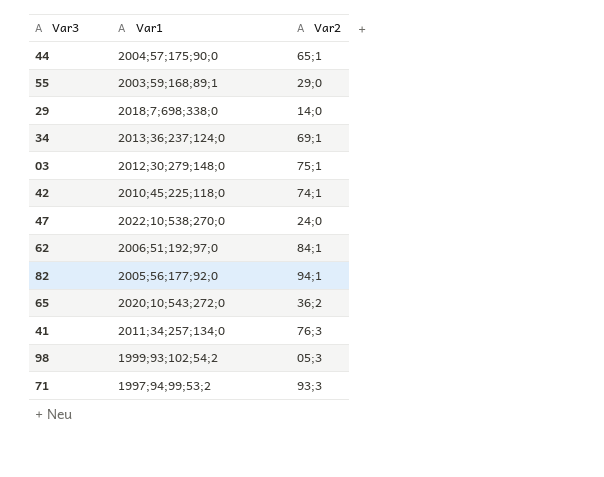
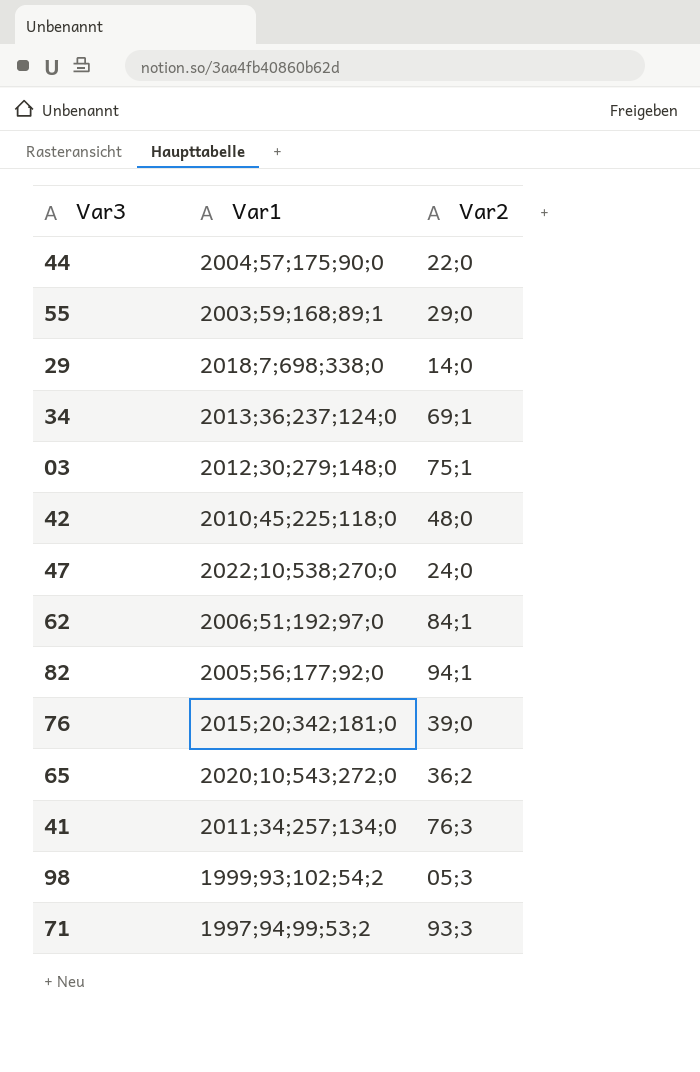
44 | Var2: 65;1 -> 22;0
42 | Var2: 74;1 -> 48;0
row 76: none -> 2015;20;342;181;0 | 39;0

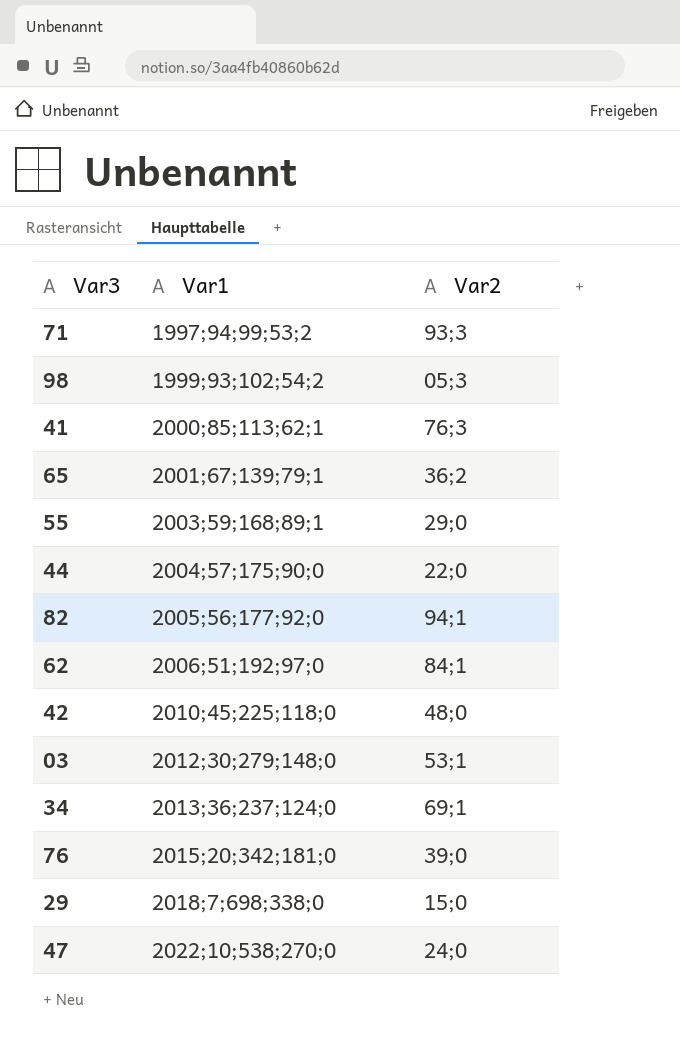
row order: none -> Var1 ascending
41 | Var1: 2011;34;257;134;0 -> 2000;85;113;62;1
65 | Var1: 2020;10;543;272;0 -> 2001;67;139;79;1
03 | Var2: 75;1 -> 53;1
29 | Var2: 14;0 -> 15;0

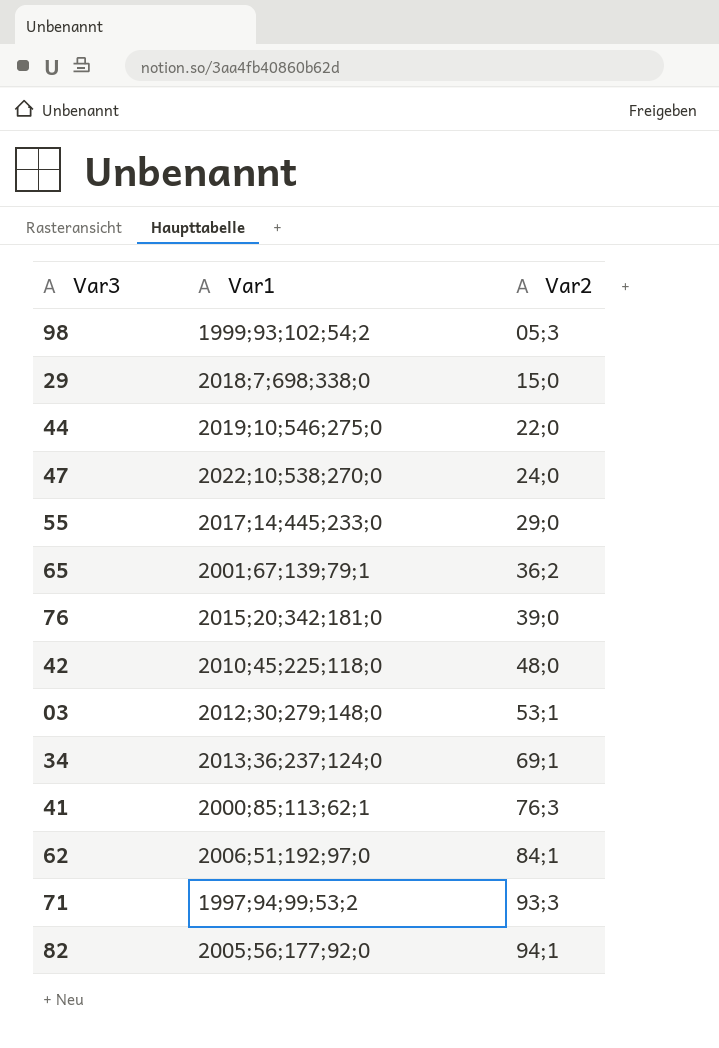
row order: Var1 ascending -> Var2 ascending
44 | Var1: 2004;57;175;90;0 -> 2019;10;546;275;0
55 | Var1: 2003;59;168;89;1 -> 2017;14;445;233;0

